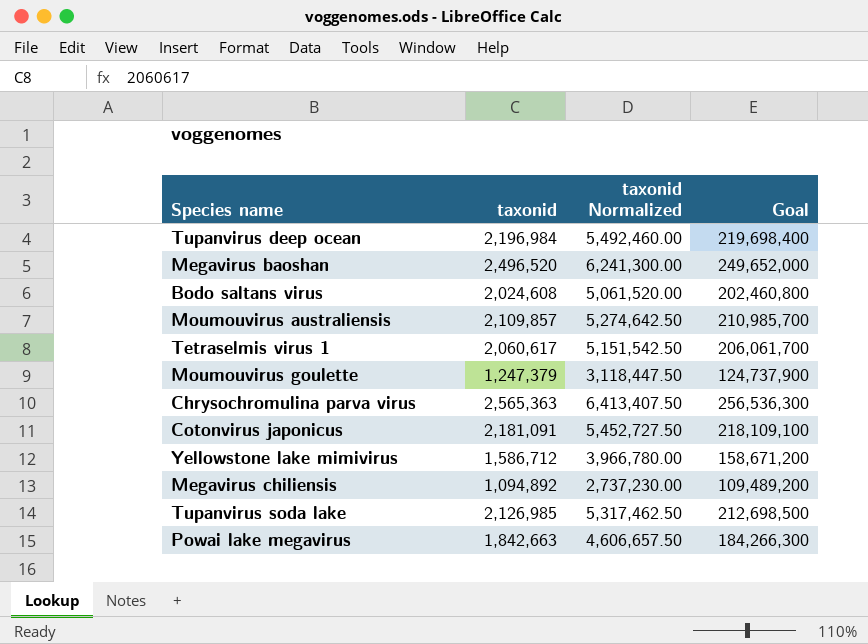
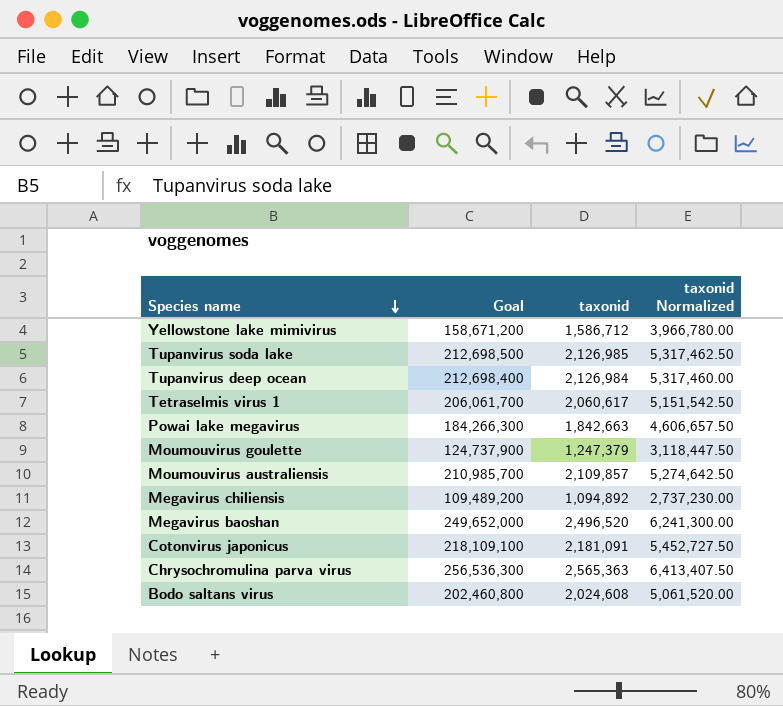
row order: none -> Species name descending
column Goal | position: 4 -> 2
Tupanvirus deep ocean | Goal: 219,698,400 -> 212,698,400
Tupanvirus deep ocean | taxonid: 2,196,984 -> 2,126,984
Tupanvirus deep ocean | taxonid Normalized: 5,492,460.00 -> 5,317,460.00

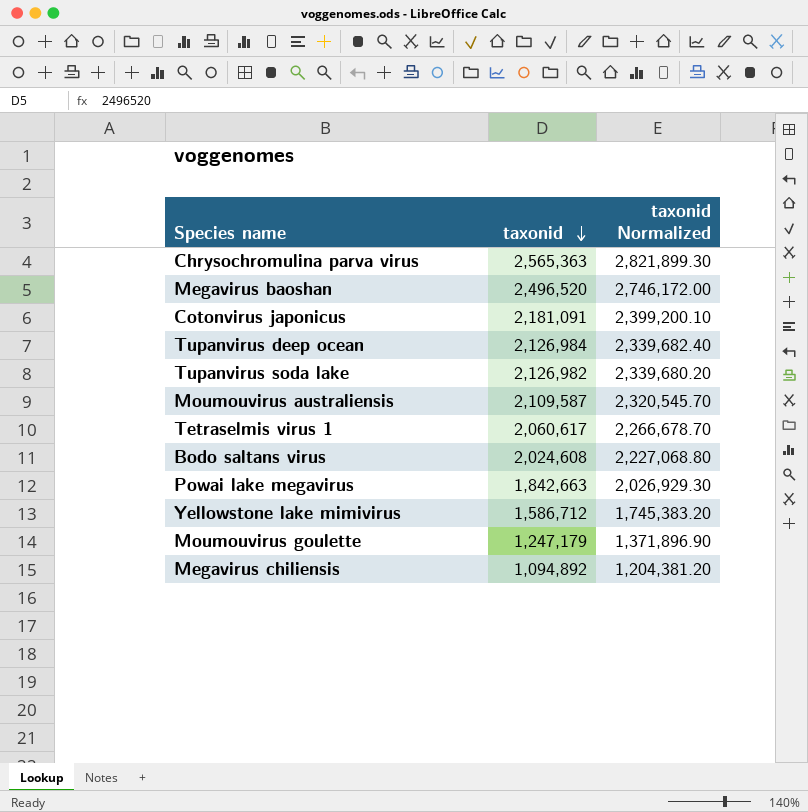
row order: Species name descending -> taxonid descending
column Goal | formula: [taxonid] * 100 -> none
column taxonid Normalized | formula: [taxonid] * 2.5 -> [taxonid] * 1.1
Tupanvirus soda lake | taxonid: 2,126,985 -> 2,126,982
Moumouvirus australiensis | taxonid: 2,109,857 -> 2,109,587
Moumouvirus goulette | taxonid: 1,247,379 -> 1,247,179

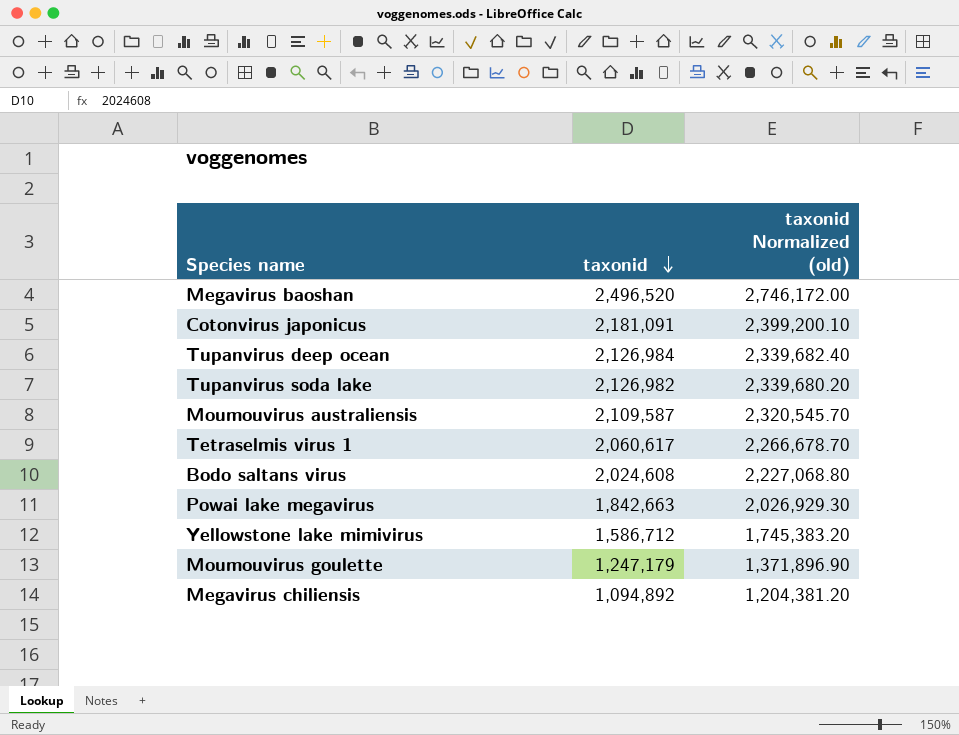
column name: taxonid Normalized -> taxonid Normalized (old)
row Chrysochromulina parva virus: 2,565,363 | 2,821,899.30 -> none

